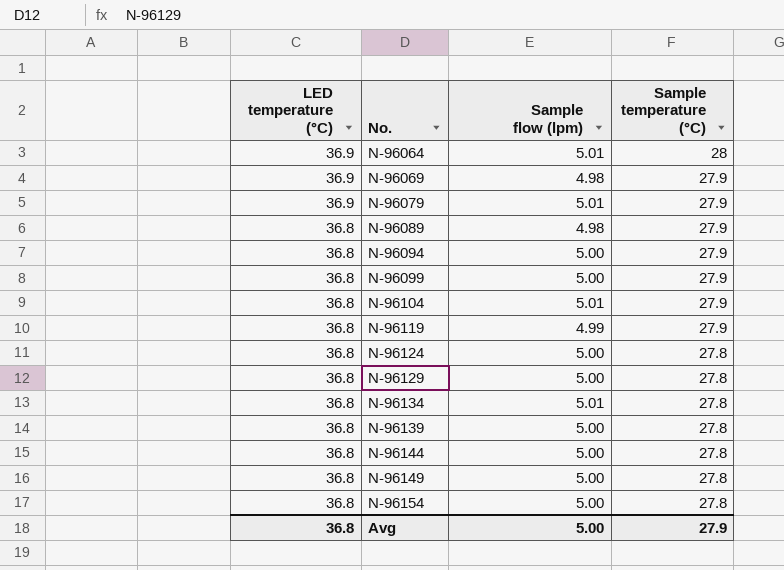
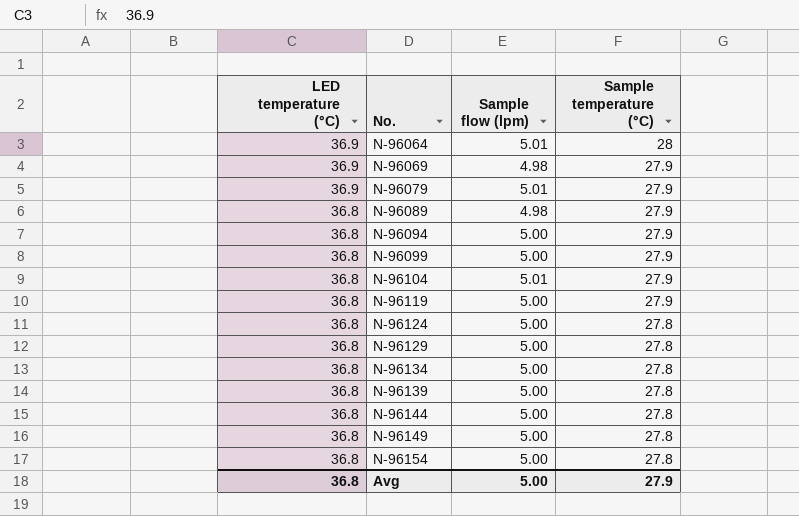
N-96119 | Sample flow (lpm): 4.99 -> 5.00
N-96134 | Sample flow (lpm): 5.01 -> 5.00

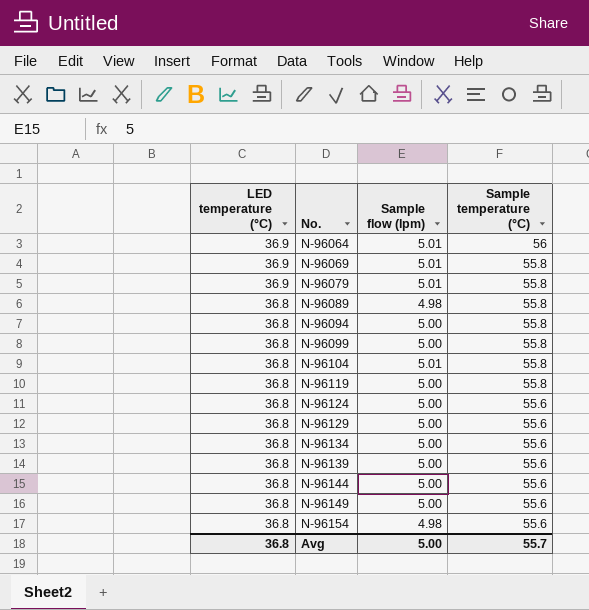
N-96064 | Sample temperature (°C): 28 -> 56
N-96069 | Sample flow (lpm): 4.98 -> 5.01
N-96069 | Sample temperature (°C): 27.9 -> 55.8
N-96079 | Sample temperature (°C): 27.9 -> 55.8
N-96089 | Sample temperature (°C): 27.9 -> 55.8
N-96094 | Sample temperature (°C): 27.9 -> 55.8
N-96099 | Sample temperature (°C): 27.9 -> 55.8
N-96104 | Sample temperature (°C): 27.9 -> 55.8
N-96119 | Sample temperature (°C): 27.9 -> 55.8
N-96124 | Sample temperature (°C): 27.8 -> 55.6
N-96129 | Sample temperature (°C): 27.8 -> 55.6
N-96134 | Sample temperature (°C): 27.8 -> 55.6
N-96139 | Sample temperature (°C): 27.8 -> 55.6
N-96144 | Sample temperature (°C): 27.8 -> 55.6
N-96149 | Sample temperature (°C): 27.8 -> 55.6
N-96154 | Sample flow (lpm): 5.00 -> 4.98
N-96154 | Sample temperature (°C): 27.8 -> 55.6
Avg | Sample temperature (°C): 27.9 -> 55.7

